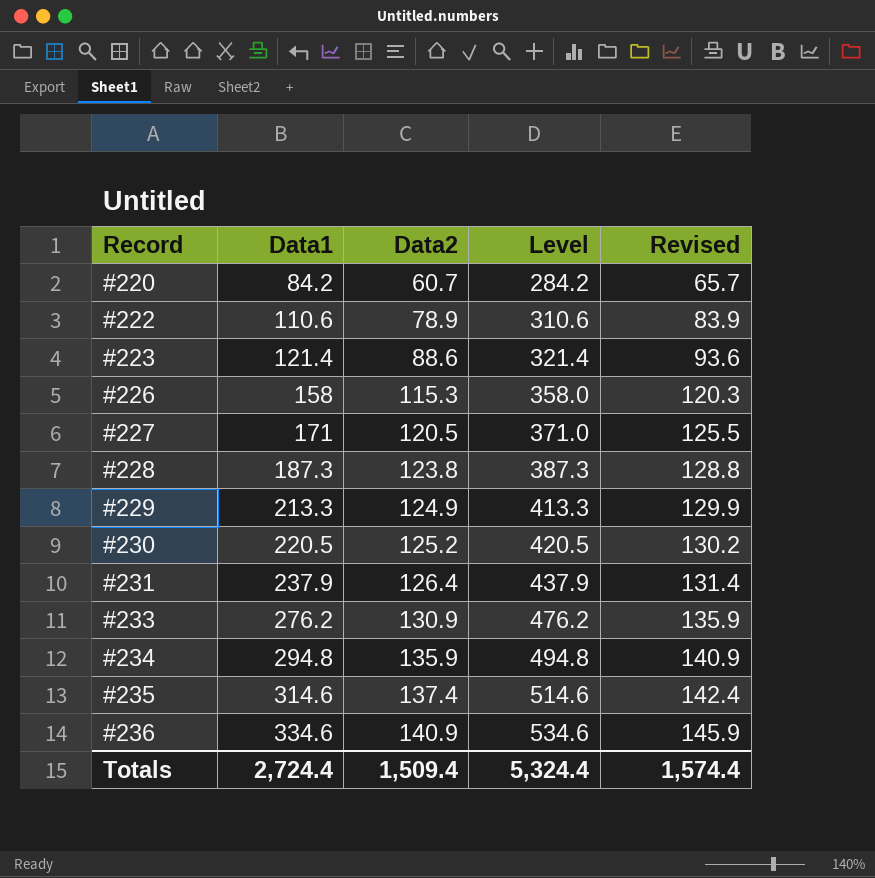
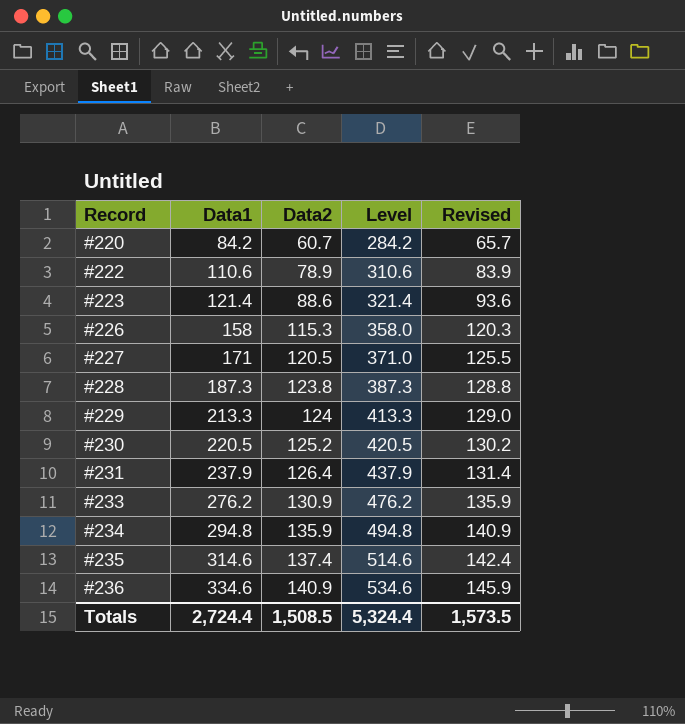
#229 | Data2: 124.9 -> 124
#229 | Revised: 129.9 -> 129.0
Totals | Data2: 1,509.4 -> 1,508.5
Totals | Revised: 1,574.4 -> 1,573.5

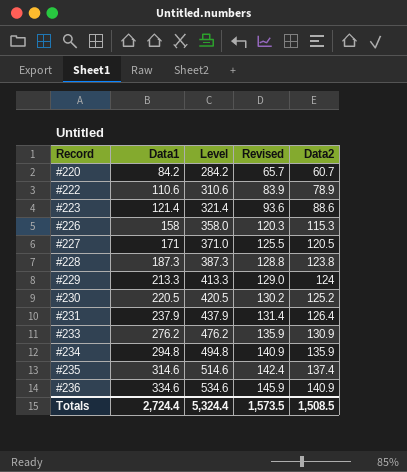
column Data2 | position: 3 -> 5

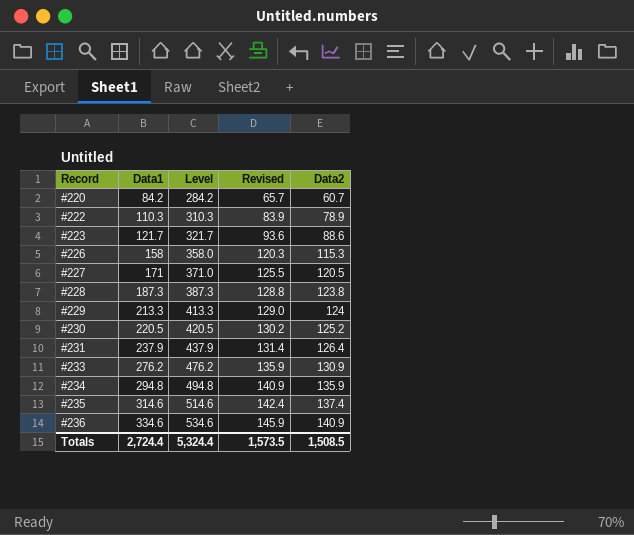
#222 | Data1: 110.6 -> 110.3
#222 | Level: 310.6 -> 310.3
#223 | Data1: 121.4 -> 121.7
#223 | Level: 321.4 -> 321.7

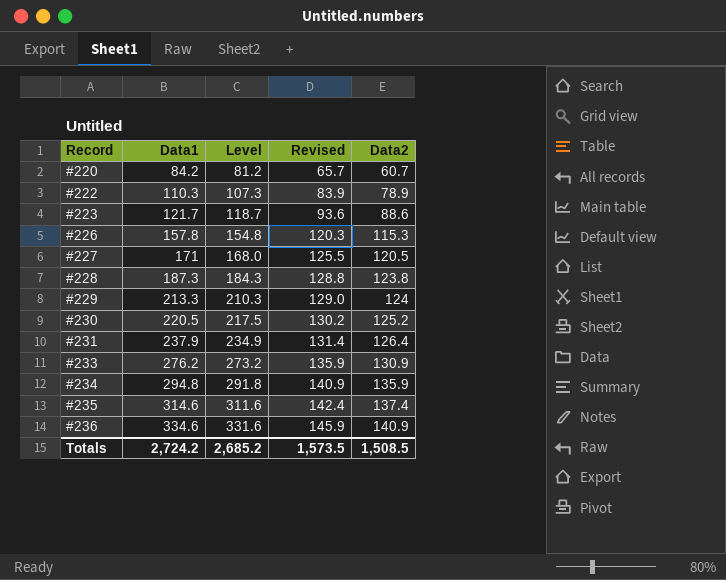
column Level | formula: [Data1] + 200 -> [Data1] - 3
#226 | Data1: 158 -> 157.8
Totals | Data1: 2,724.4 -> 2,724.2
Totals | Level: 5,324.4 -> 2,685.2

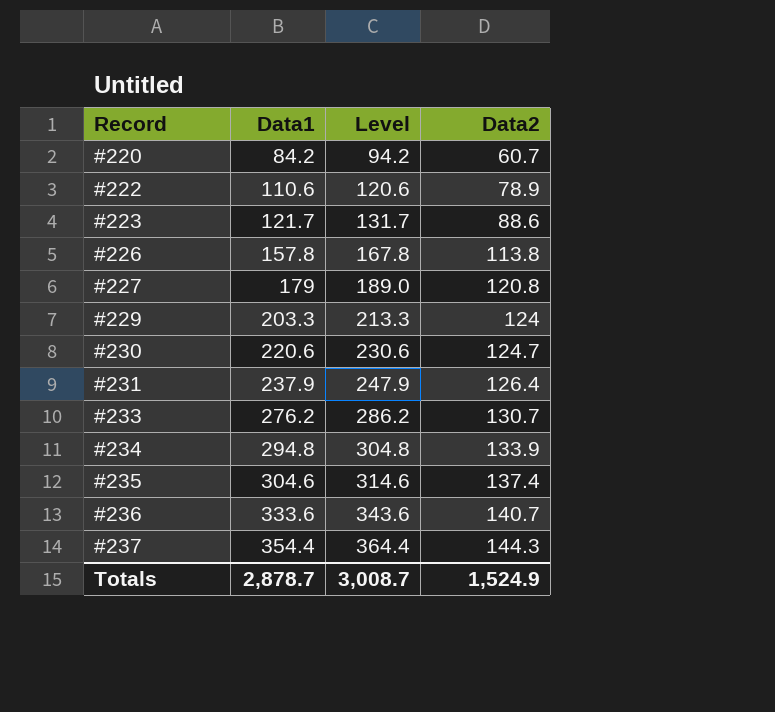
column Revised | formula: [Data2] + 5 -> none
column Level | formula: [Data1] - 3 -> [Data1] + 10
row #228: 187.3 | 184.3 | 128.8 | 123.8 -> none
#222 | Data1: 110.3 -> 110.6
#226 | Data2: 115.3 -> 113.8
#227 | Data1: 171 -> 179
#227 | Data2: 120.5 -> 120.8
#229 | Data1: 213.3 -> 203.3
#230 | Data1: 220.5 -> 220.6
#230 | Data2: 125.2 -> 124.7
#233 | Data2: 130.9 -> 130.7
#234 | Data2: 135.9 -> 133.9
#235 | Data1: 314.6 -> 304.6
#236 | Data1: 334.6 -> 333.6
#236 | Data2: 140.9 -> 140.7
row #237: none -> 354.4 | 364.4 | 144.3
Totals | Data1: 2,724.2 -> 2,878.7
Totals | Level: 2,685.2 -> 3,008.7
Totals | Data2: 1,508.5 -> 1,524.9

